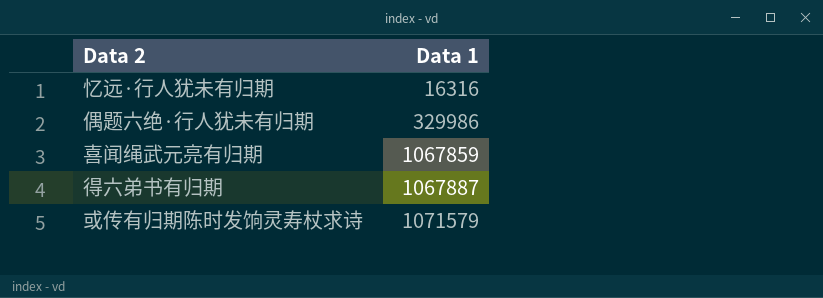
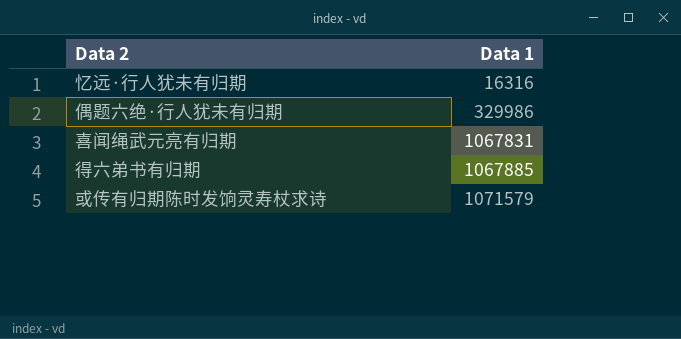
喜闻绳武元亮有归期 | Data 1: 1067859 -> 1067831
得六弟书有归期 | Data 1: 1067887 -> 1067885

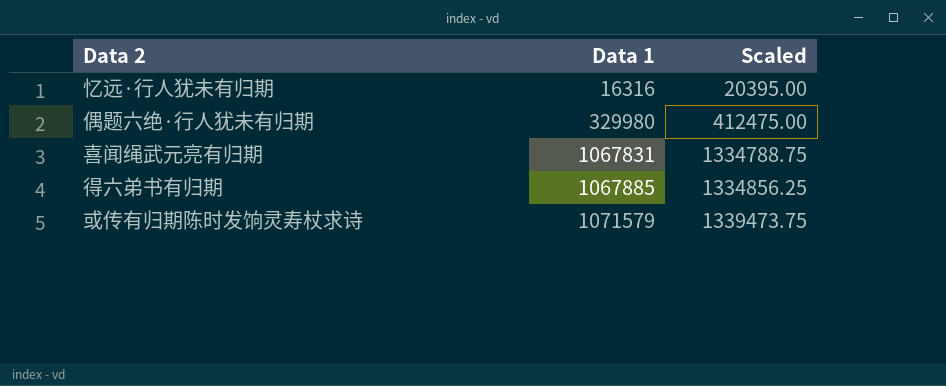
column Scaled | formula: none -> [Data 1] * 1.25
偶题六绝·行人犹未有归期 | Data 1: 329986 -> 329980

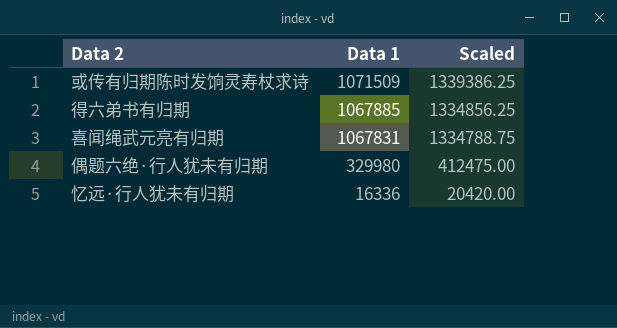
row order: Data 1 ascending -> Data 1 descending
或传有归期陈时发饷灵寿杖求诗 | Data 1: 1071579 -> 1071509
或传有归期陈时发饷灵寿杖求诗 | Scaled: 1339473.75 -> 1339386.25
忆远·行人犹未有归期 | Data 1: 16316 -> 16336
忆远·行人犹未有归期 | Scaled: 20395.00 -> 20420.00

